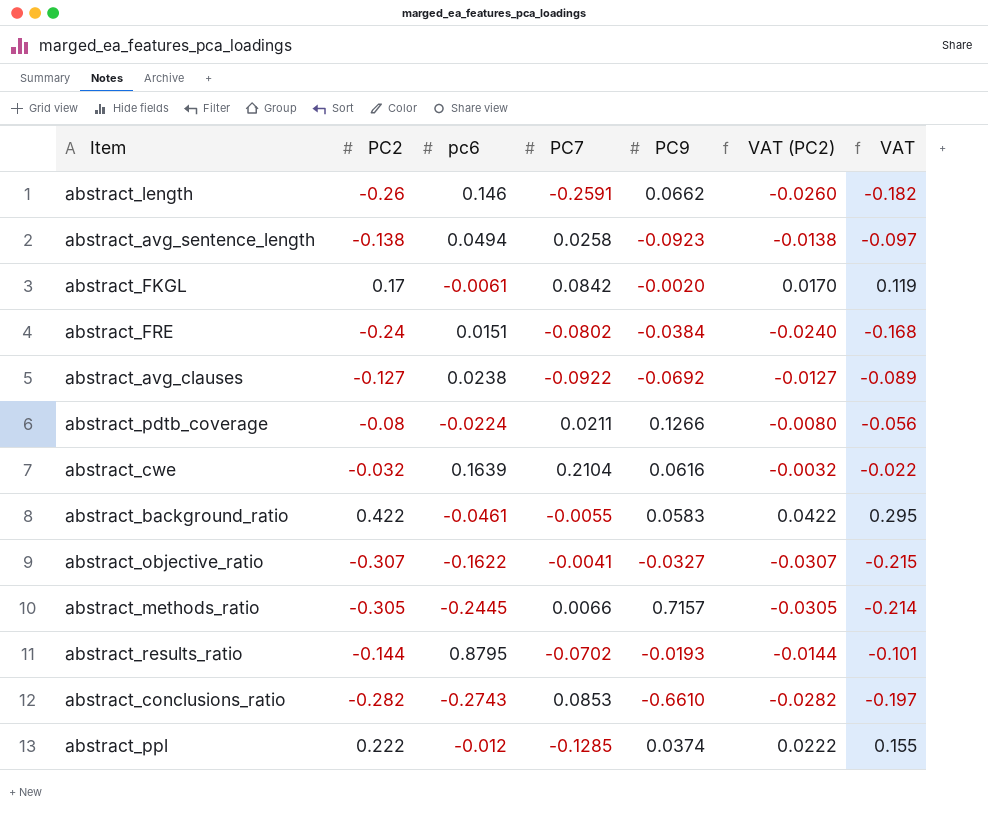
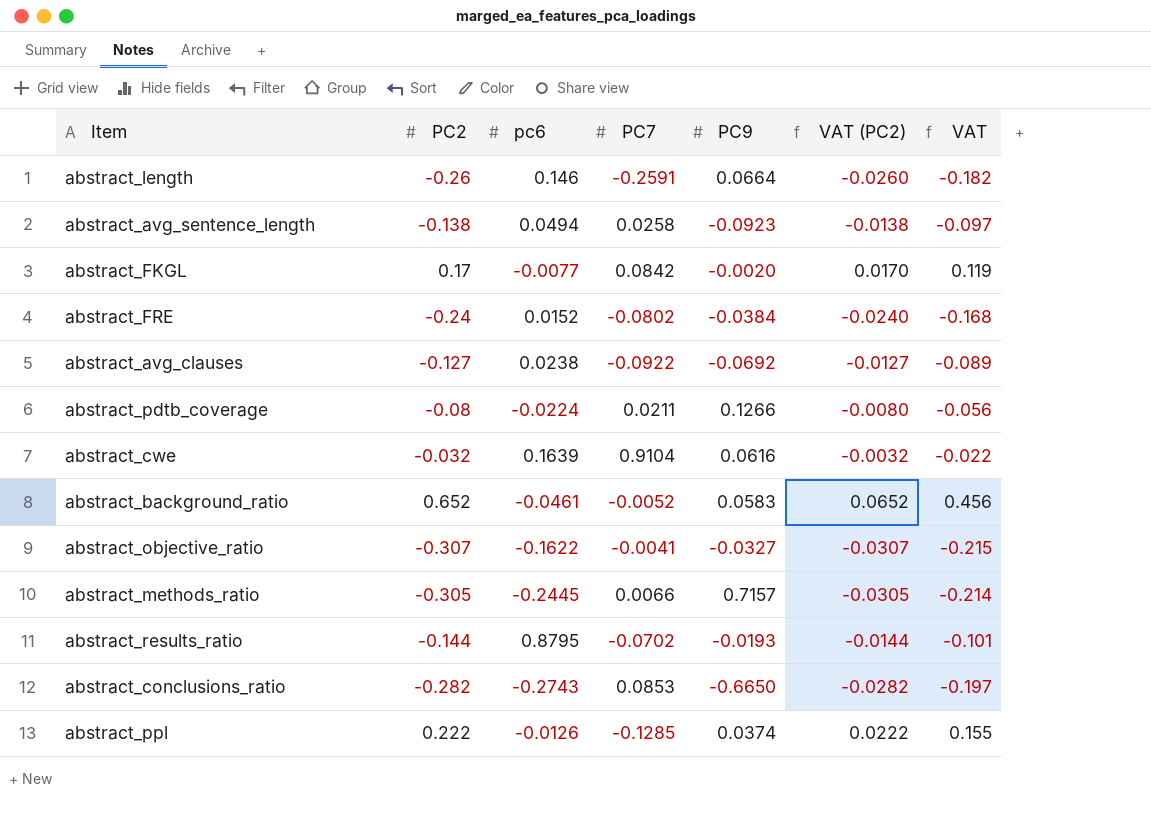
abstract_length | PC9: 0.0662 -> 0.0664
abstract_FKGL | pc6: -0.0061 -> -0.0077
abstract_FRE | pc6: 0.0151 -> 0.0152
abstract_cwe | PC7: 0.2104 -> 0.9104
abstract_background_ratio | PC2: 0.422 -> 0.652
abstract_background_ratio | PC7: -0.0055 -> -0.0052
abstract_background_ratio | VAT (PC2): 0.0422 -> 0.0652
abstract_background_ratio | VAT: 0.295 -> 0.456
abstract_conclusions_ratio | PC9: -0.6610 -> -0.6650
abstract_ppl | pc6: -0.012 -> -0.0126

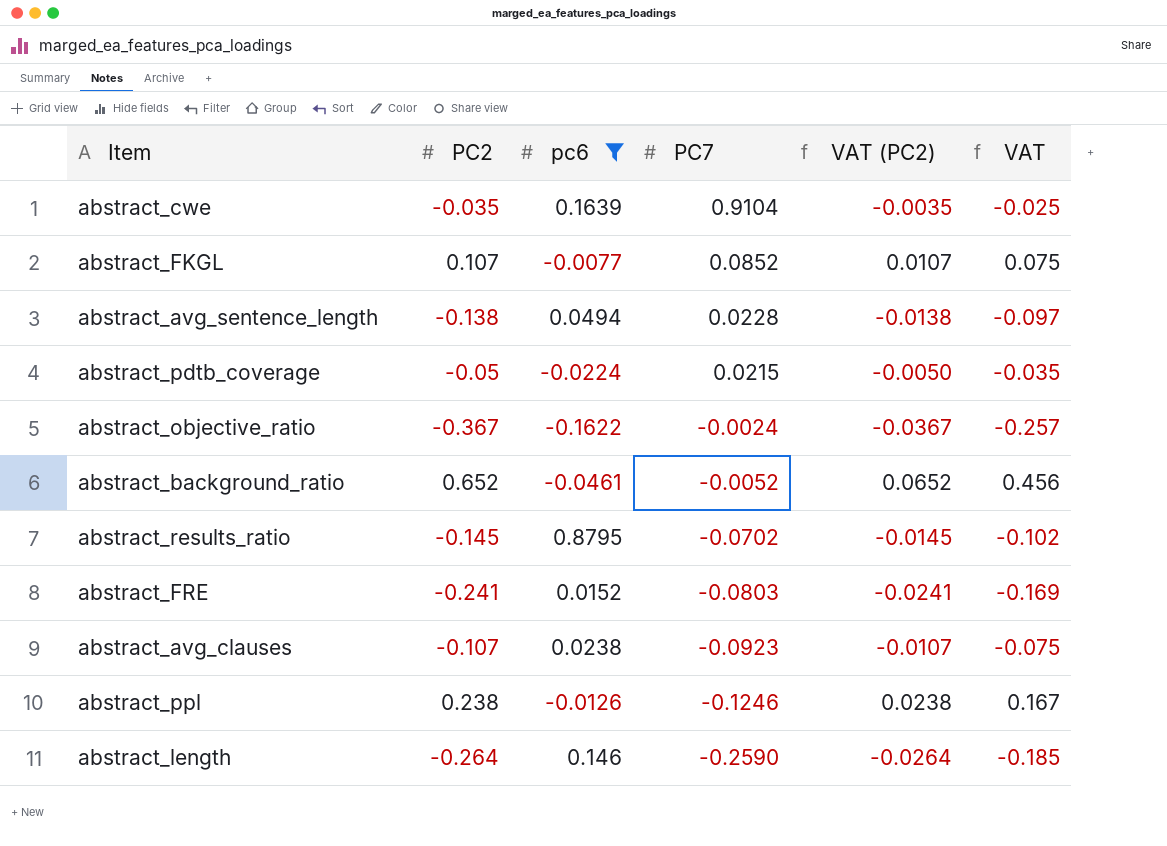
filter: none -> pc6 >= -0.1622
row order: none -> PC7 descending
column PC9 | position: 5 -> none
abstract_cwe | PC2: -0.032 -> -0.035
abstract_cwe | VAT (PC2): -0.0032 -> -0.0035
abstract_cwe | VAT: -0.022 -> -0.025
abstract_FKGL | PC2: 0.17 -> 0.107
abstract_FKGL | PC7: 0.0842 -> 0.0852
abstract_FKGL | VAT (PC2): 0.0170 -> 0.0107
abstract_FKGL | VAT: 0.119 -> 0.075
abstract_avg_sentence_length | PC7: 0.0258 -> 0.0228
abstract_pdtb_coverage | PC2: -0.08 -> -0.05
abstract_pdtb_coverage | PC7: 0.0211 -> 0.0215
abstract_pdtb_coverage | VAT (PC2): -0.0080 -> -0.0050
abstract_pdtb_coverage | VAT: -0.056 -> -0.035
abstract_objective_ratio | PC2: -0.307 -> -0.367
abstract_objective_ratio | PC7: -0.0041 -> -0.0024
abstract_objective_ratio | VAT (PC2): -0.0307 -> -0.0367
abstract_objective_ratio | VAT: -0.215 -> -0.257
abstract_results_ratio | PC2: -0.144 -> -0.145
abstract_results_ratio | VAT (PC2): -0.0144 -> -0.0145
abstract_results_ratio | VAT: -0.101 -> -0.102
abstract_FRE | PC2: -0.24 -> -0.241
abstract_FRE | PC7: -0.0802 -> -0.0803
abstract_FRE | VAT (PC2): -0.0240 -> -0.0241
abstract_FRE | VAT: -0.168 -> -0.169
abstract_avg_clauses | PC2: -0.127 -> -0.107
abstract_avg_clauses | PC7: -0.0922 -> -0.0923
abstract_avg_clauses | VAT (PC2): -0.0127 -> -0.0107
abstract_avg_clauses | VAT: -0.089 -> -0.075
abstract_ppl | PC2: 0.222 -> 0.238
abstract_ppl | PC7: -0.1285 -> -0.1246
abstract_ppl | VAT (PC2): 0.0222 -> 0.0238
abstract_ppl | VAT: 0.155 -> 0.167
abstract_length | PC2: -0.26 -> -0.264
abstract_length | PC7: -0.2591 -> -0.2590
abstract_length | VAT (PC2): -0.0260 -> -0.0264
abstract_length | VAT: -0.182 -> -0.185

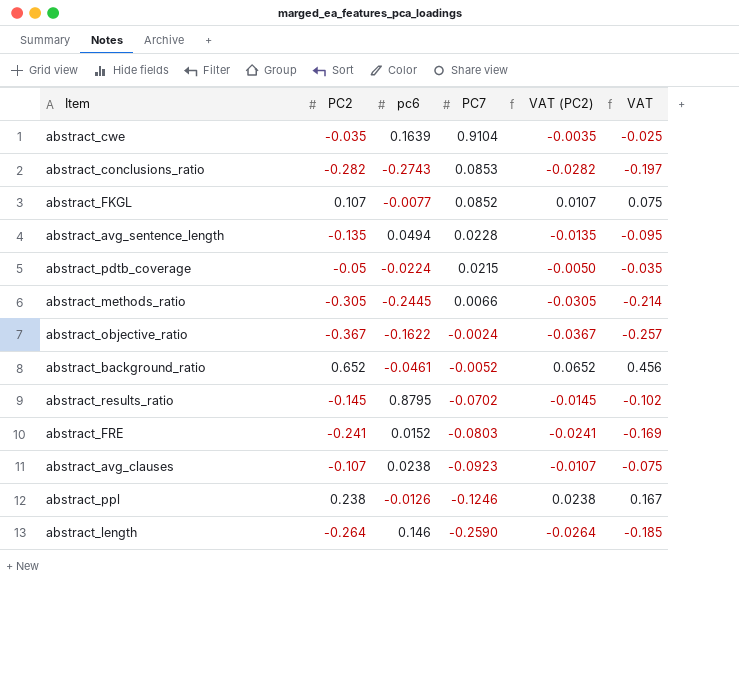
filter: pc6 >= -0.1622 -> none
abstract_avg_sentence_length | PC2: -0.138 -> -0.135
abstract_avg_sentence_length | VAT (PC2): -0.0138 -> -0.0135
abstract_avg_sentence_length | VAT: -0.097 -> -0.095

